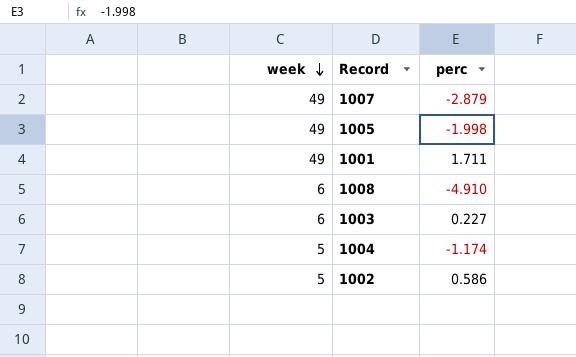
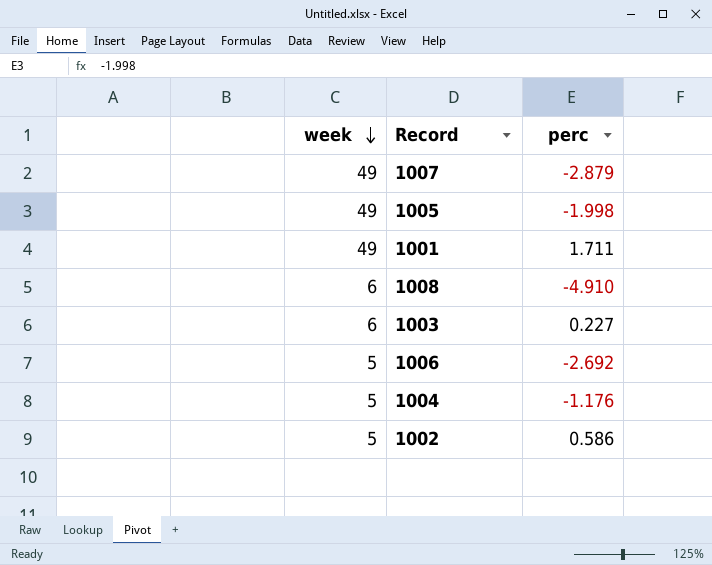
row 1006: none -> 5 | -2.692
1004 | perc: -1.174 -> -1.176

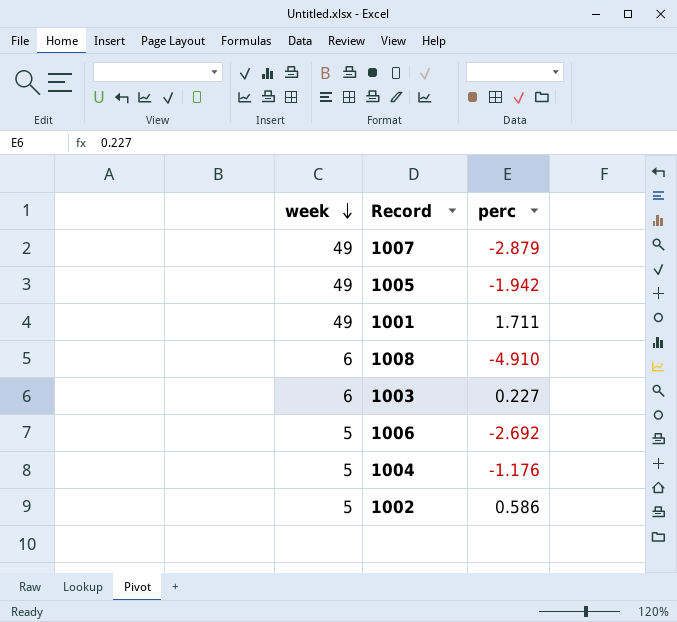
1005 | perc: -1.998 -> -1.942

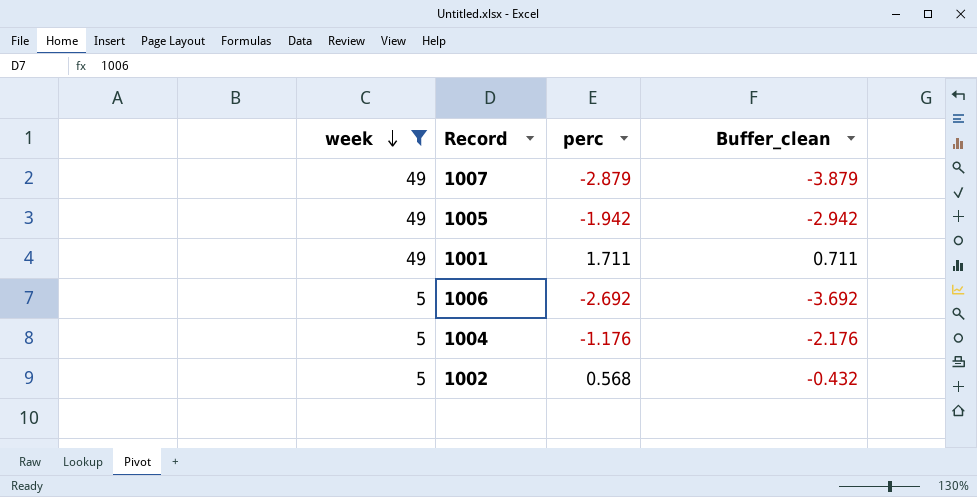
filter: none -> week != 6
column Buffer_clean | formula: none -> [perc] - 1
1002 | perc: 0.586 -> 0.568

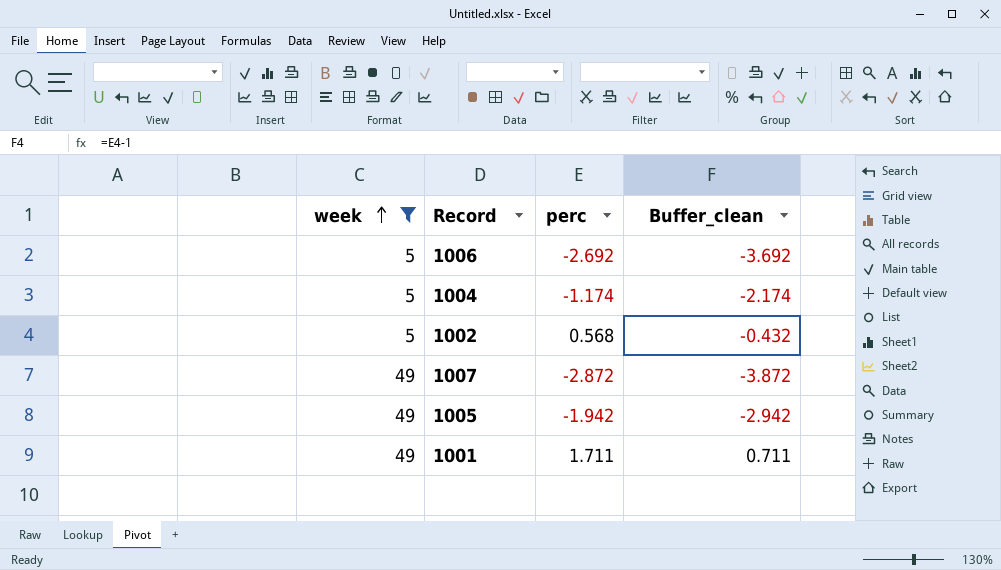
row order: week descending -> week ascending
1004 | perc: -1.176 -> -1.174
1004 | Buffer_clean: -2.176 -> -2.174
1007 | perc: -2.879 -> -2.872
1007 | Buffer_clean: -3.879 -> -3.872

